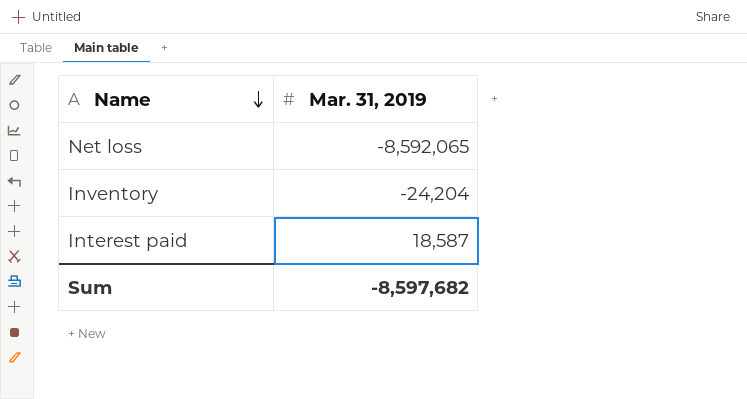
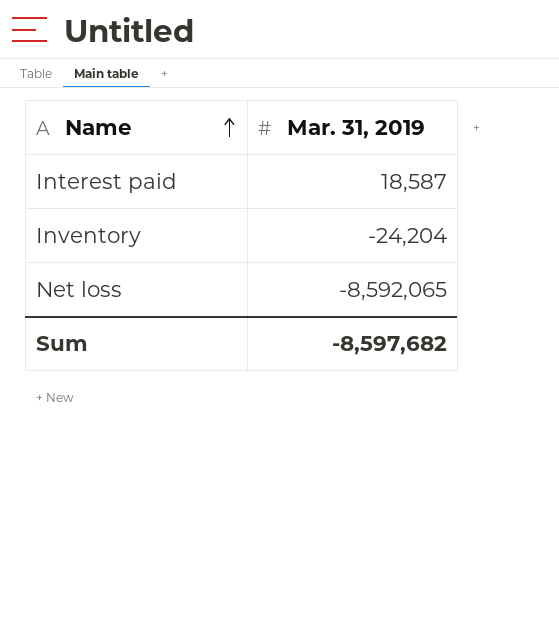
row order: Name descending -> Name ascending

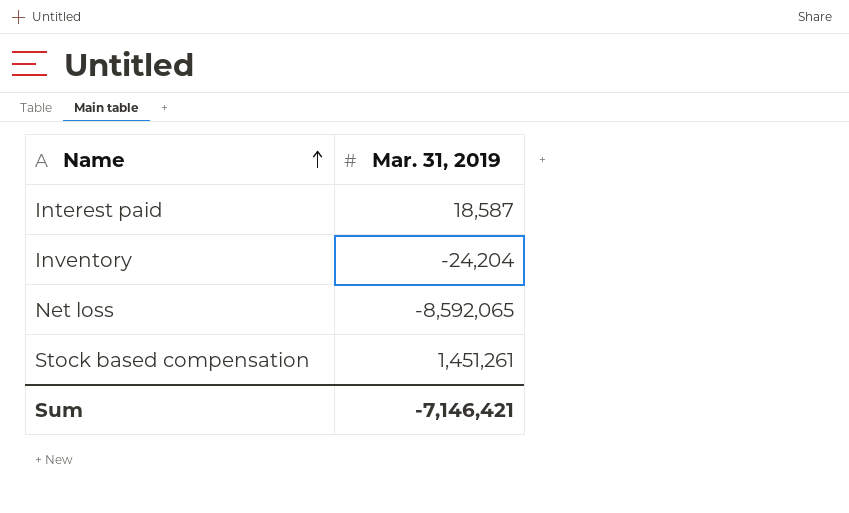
row Stock based compensation: none -> 1,451,261
Sum | Mar. 31, 2019: -8,597,682 -> -7,146,421

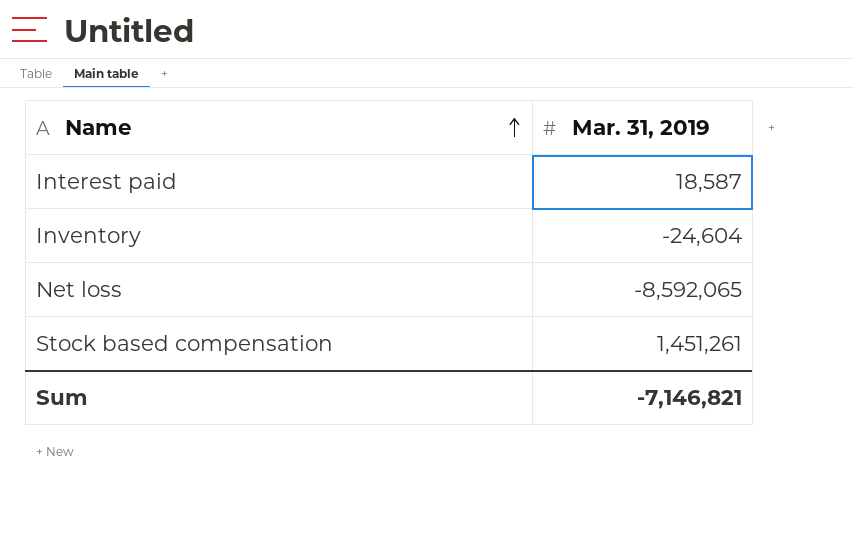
Inventory | Mar. 31, 2019: -24,204 -> -24,604
Sum | Mar. 31, 2019: -7,146,421 -> -7,146,821

